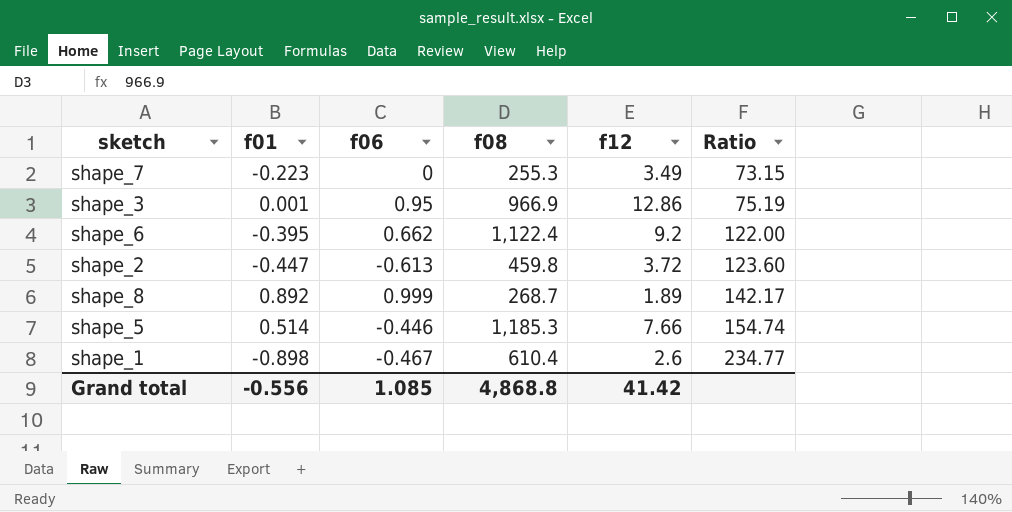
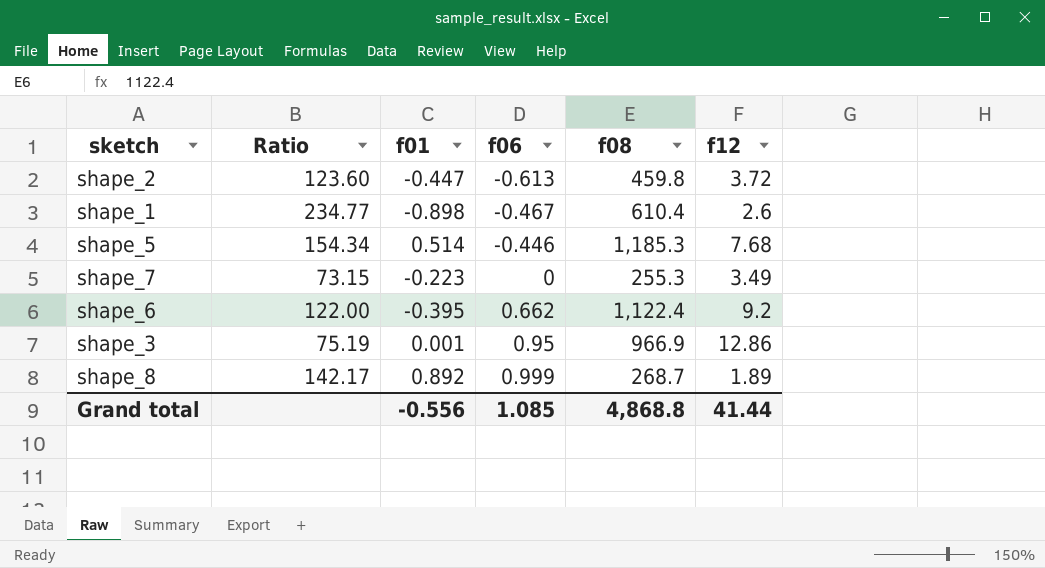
row order: Ratio ascending -> f06 ascending
column Ratio | position: 6 -> 2
shape_5 | Ratio: 154.74 -> 154.34
shape_5 | f12: 7.66 -> 7.68
Grand total | f12: 41.42 -> 41.44

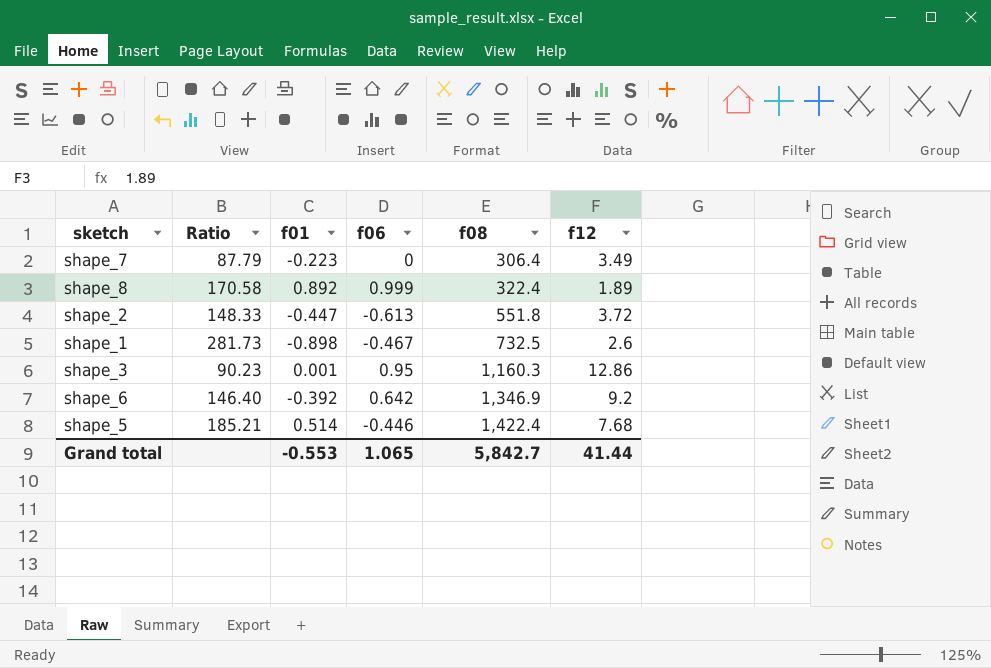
row order: f06 ascending -> f08 ascending
shape_7 | Ratio: 73.15 -> 87.79
shape_7 | f08: 255.3 -> 306.4
shape_8 | Ratio: 142.17 -> 170.58
shape_8 | f08: 268.7 -> 322.4
shape_2 | Ratio: 123.60 -> 148.33
shape_2 | f08: 459.8 -> 551.8
shape_1 | Ratio: 234.77 -> 281.73
shape_1 | f08: 610.4 -> 732.5
shape_3 | Ratio: 75.19 -> 90.23
shape_3 | f08: 966.9 -> 1,160.3
shape_6 | Ratio: 122.00 -> 146.40
shape_6 | f01: -0.395 -> -0.392
shape_6 | f06: 0.662 -> 0.642
shape_6 | f08: 1,122.4 -> 1,346.9
shape_5 | Ratio: 154.34 -> 185.21
shape_5 | f08: 1,185.3 -> 1,422.4
Grand total | f01: -0.556 -> -0.553
Grand total | f06: 1.085 -> 1.065
Grand total | f08: 4,868.8 -> 5,842.7

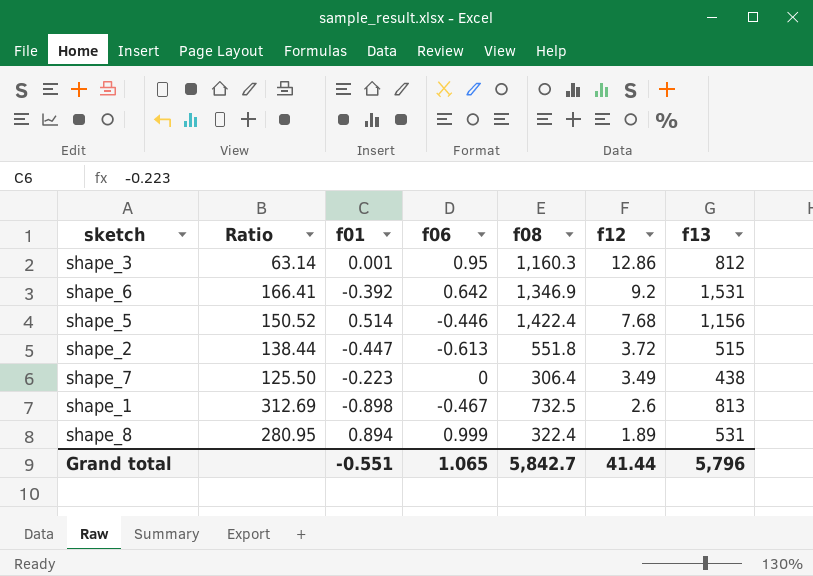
row order: f08 ascending -> f12 descending
column Ratio | formula: [f08] / [f12] -> [f13] / [f12]
column f13 | position: none -> 7
shape_8 | f01: 0.892 -> 0.894
Grand total | f01: -0.553 -> -0.551

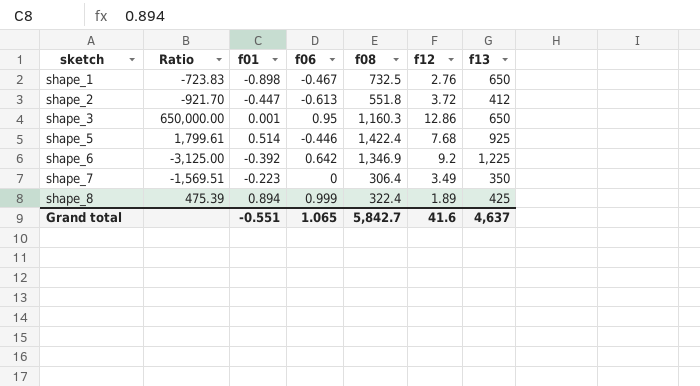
row order: f12 descending -> sketch ascending
column Ratio | formula: [f13] / [f12] -> [f13] / [f01]
shape_1 | f12: 2.6 -> 2.76
shape_1 | f13: 813 -> 650
shape_2 | f13: 515 -> 412
shape_3 | f13: 812 -> 650
shape_5 | f13: 1,156 -> 925
shape_6 | f13: 1,531 -> 1,225
shape_7 | f13: 438 -> 350
shape_8 | f13: 531 -> 425
Grand total | f12: 41.44 -> 41.6
Grand total | f13: 5,796 -> 4,637

